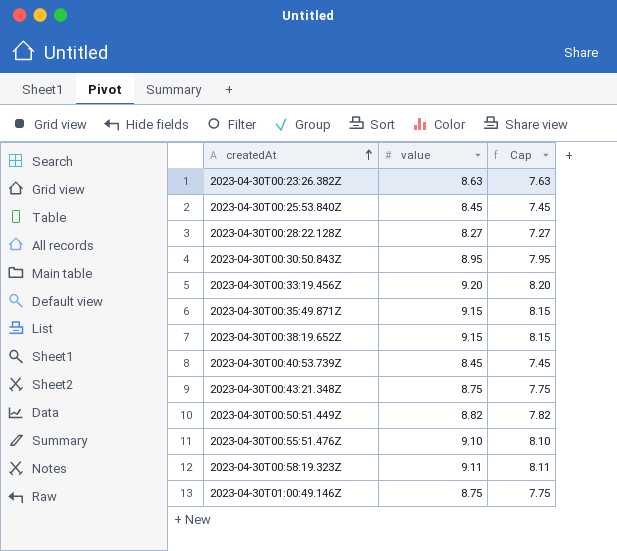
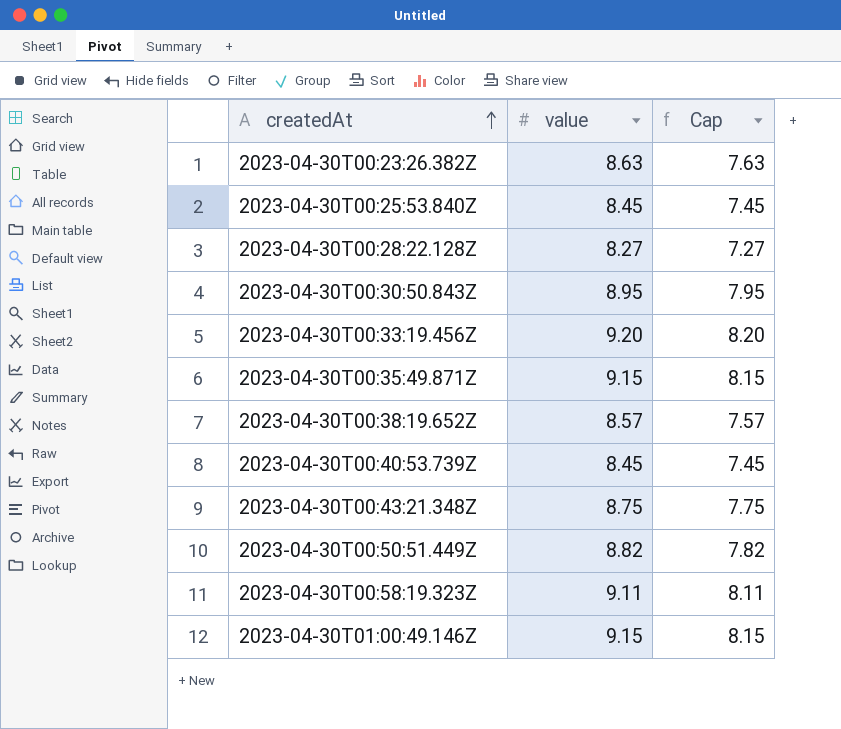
row 2023-04-30T00:55:51.476Z: 9.10 | 8.10 -> none
2023-04-30T00:38:19.652Z | value: 9.15 -> 8.57
2023-04-30T00:38:19.652Z | Cap: 8.15 -> 7.57
2023-04-30T01:00:49.146Z | value: 8.75 -> 9.15
2023-04-30T01:00:49.146Z | Cap: 7.75 -> 8.15

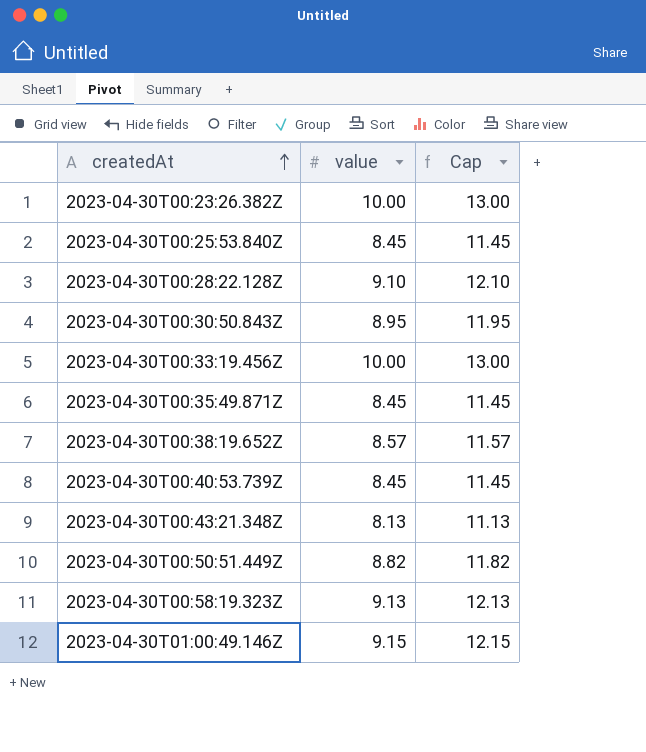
column Cap | formula: [value] - 1 -> [value] + 3
2023-04-30T00:23:26.382Z | value: 8.63 -> 10.00
2023-04-30T00:28:22.128Z | value: 8.27 -> 9.10
2023-04-30T00:33:19.456Z | value: 9.20 -> 10.00
2023-04-30T00:35:49.871Z | value: 9.15 -> 8.45
2023-04-30T00:43:21.348Z | value: 8.75 -> 8.13
2023-04-30T00:58:19.323Z | value: 9.11 -> 9.13

